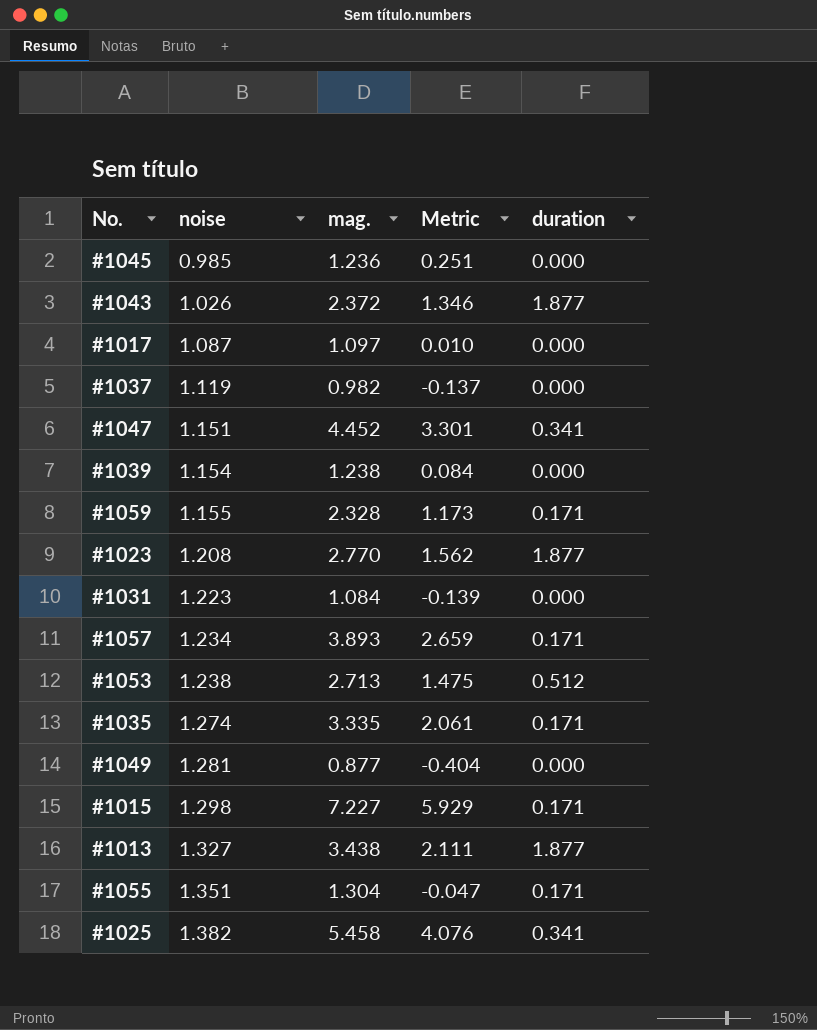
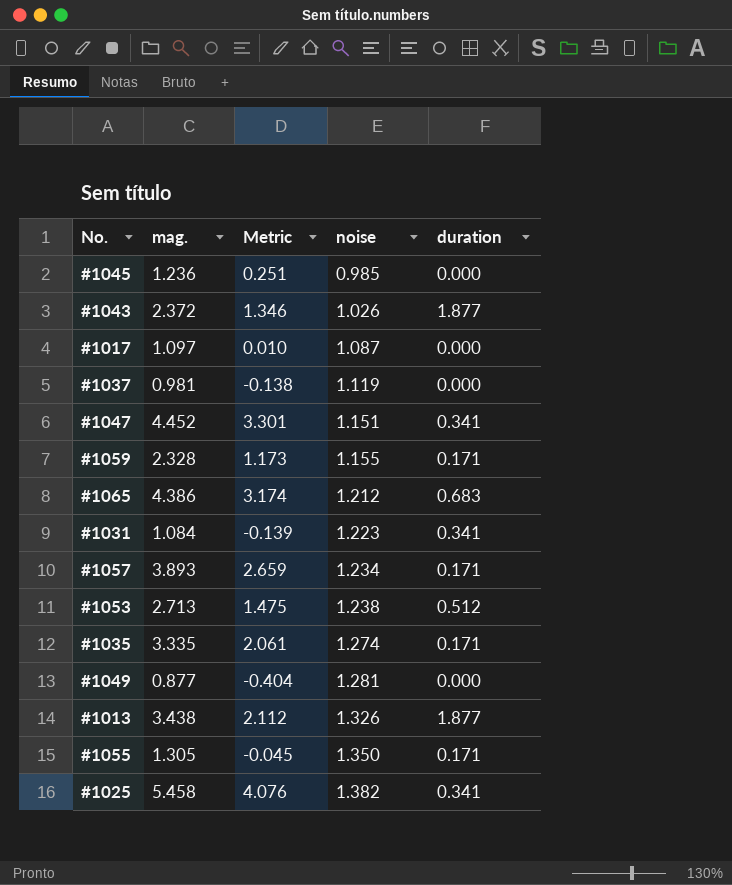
column noise | position: 2 -> 4
row #1039: 1.154 | 1.238 | 0.084 | 0.000 -> none
row #1023: 1.208 | 2.770 | 1.562 | 1.877 -> none
row #1015: 1.298 | 7.227 | 5.929 | 0.171 -> none
#1037 | mag.: 0.982 -> 0.981
#1037 | Metric: -0.137 -> -0.138
row #1065: none -> 4.386 | 3.174 | 1.212 | 0.683
#1031 | duration: 0.000 -> 0.341
#1013 | Metric: 2.111 -> 2.112
#1013 | noise: 1.327 -> 1.326
#1055 | mag.: 1.304 -> 1.305
#1055 | Metric: -0.047 -> -0.045
#1055 | noise: 1.351 -> 1.350

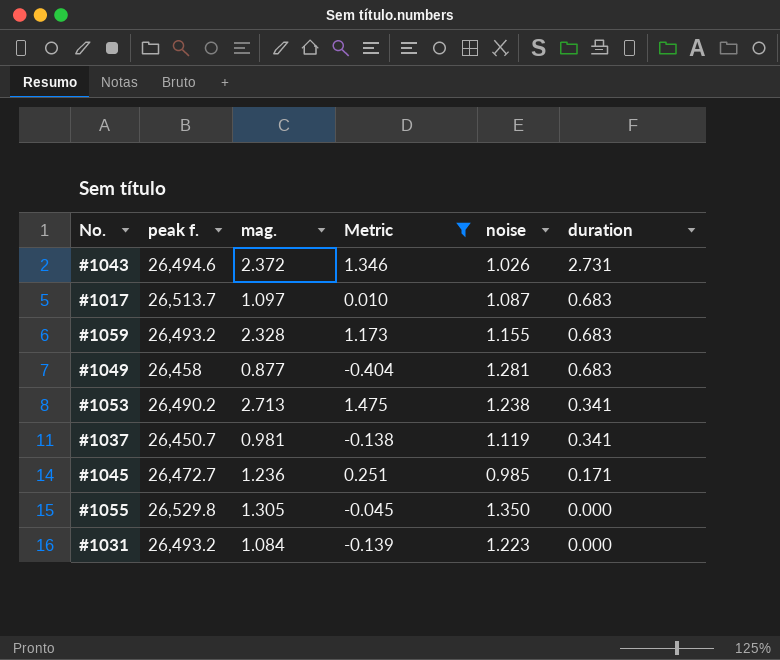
filter: none -> Metric <= 1.475
row order: noise ascending -> duration descending
column peak f. | position: none -> 2
#1043 | duration: 1.877 -> 2.731
#1017 | duration: 0.000 -> 0.683
#1059 | duration: 0.171 -> 0.683
#1049 | duration: 0.000 -> 0.683
#1053 | duration: 0.512 -> 0.341
#1037 | duration: 0.000 -> 0.341
#1045 | duration: 0.000 -> 0.171
#1055 | duration: 0.171 -> 0.000
#1031 | duration: 0.341 -> 0.000

